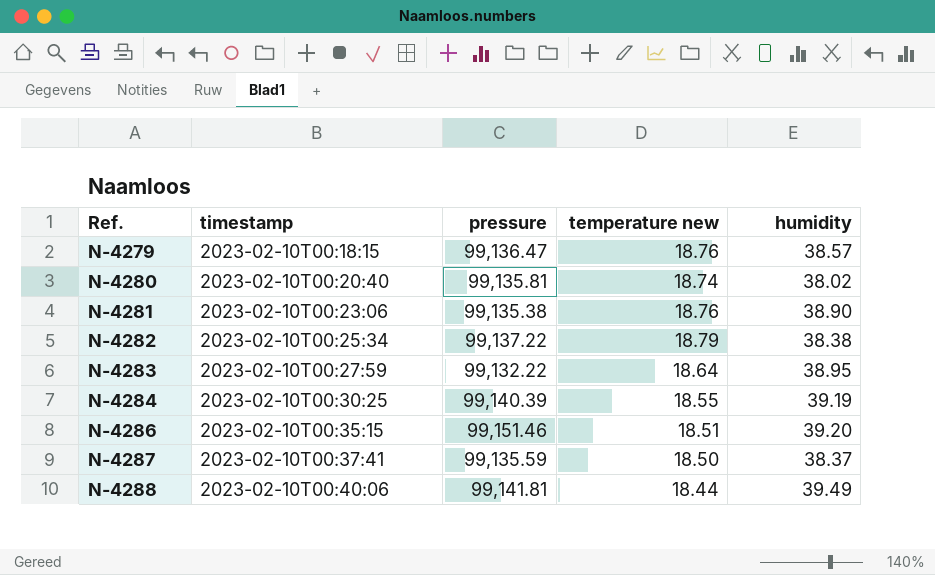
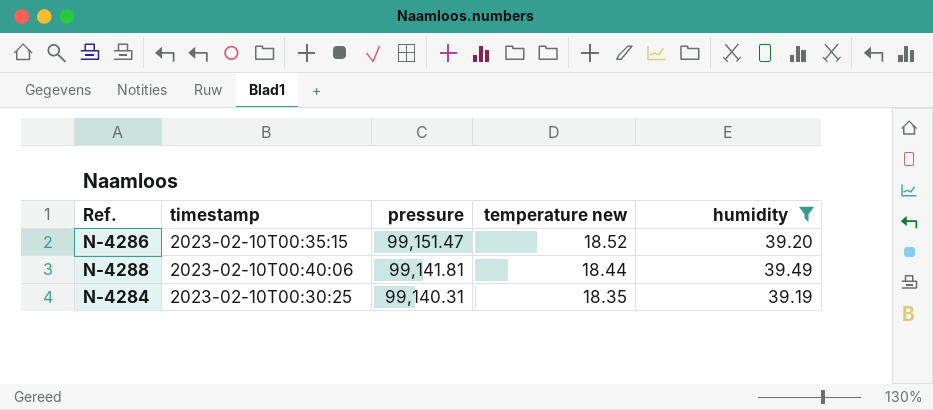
filter: none -> humidity >= 39.19
row order: Ref. ascending -> pressure descending
N-4286 | pressure: 99,151.46 -> 99,151.47
N-4286 | temperature new: 18.51 -> 18.52
N-4284 | pressure: 99,140.39 -> 99,140.31
N-4284 | temperature new: 18.55 -> 18.35

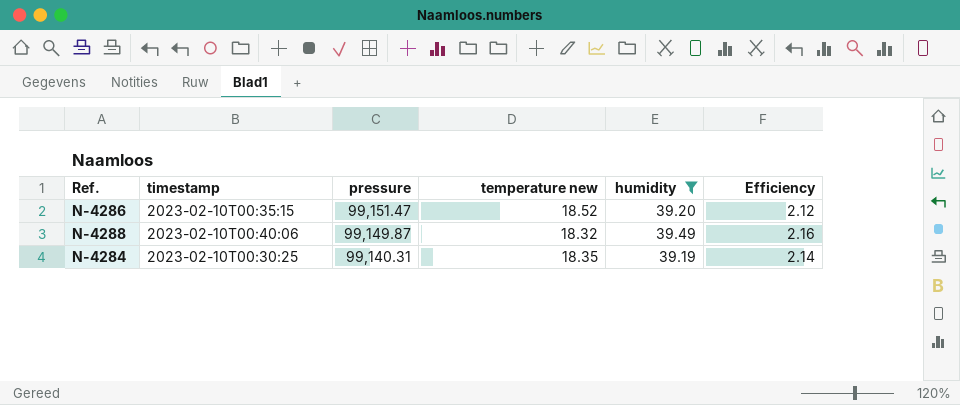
column Efficiency | formula: none -> [humidity] / [temperature new]
N-4288 | pressure: 99,141.81 -> 99,149.87
N-4288 | temperature new: 18.44 -> 18.32

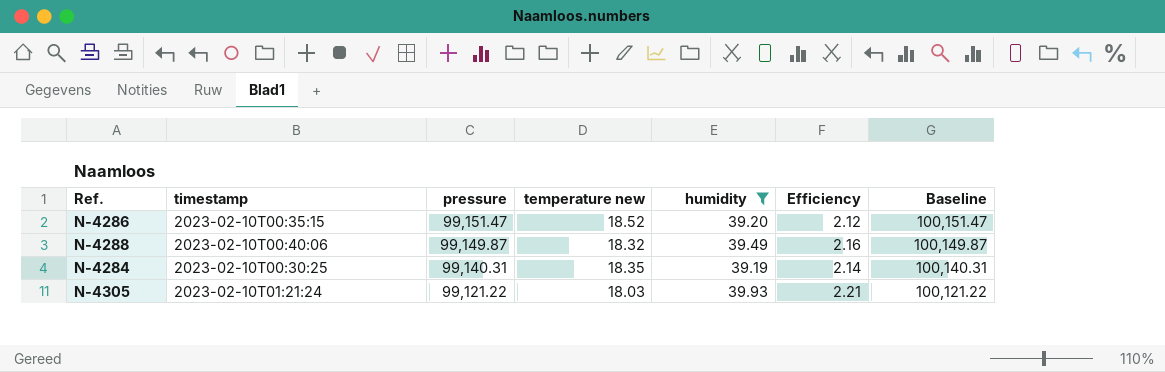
column Baseline | formula: none -> [pressure] + 1000
row N-4305: none -> 2023-02-10T01:21:24 | 99,121.22 | 18.03 | 39.93 | 2.21 | 100,121.22

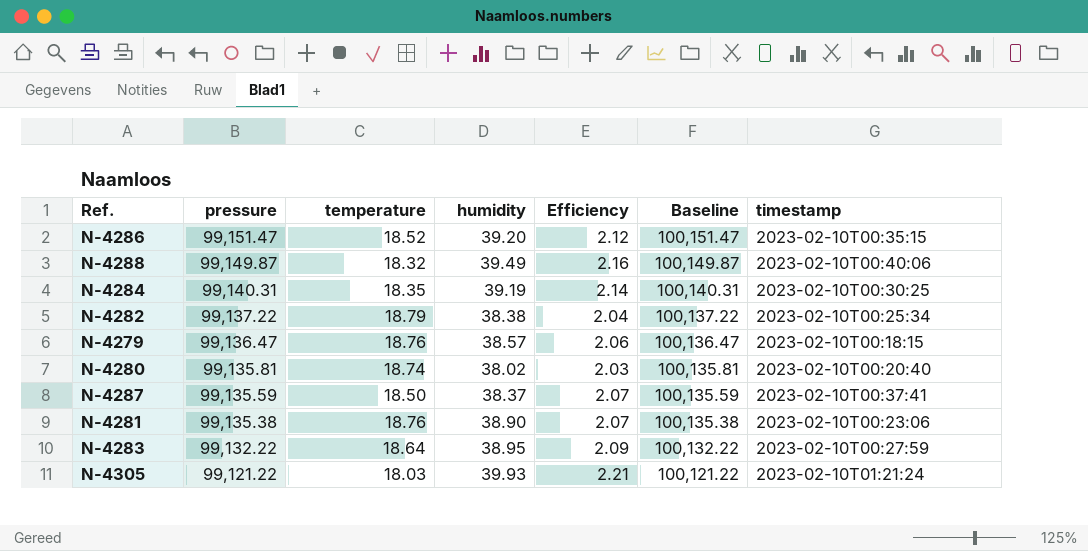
filter: humidity >= 39.19 -> none
column name: temperature new -> temperature
column timestamp | position: 2 -> 7

